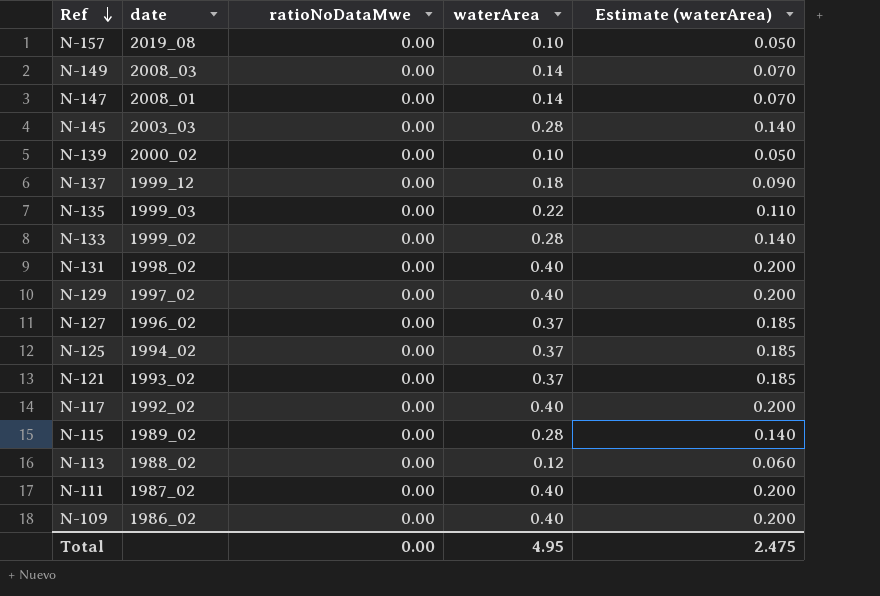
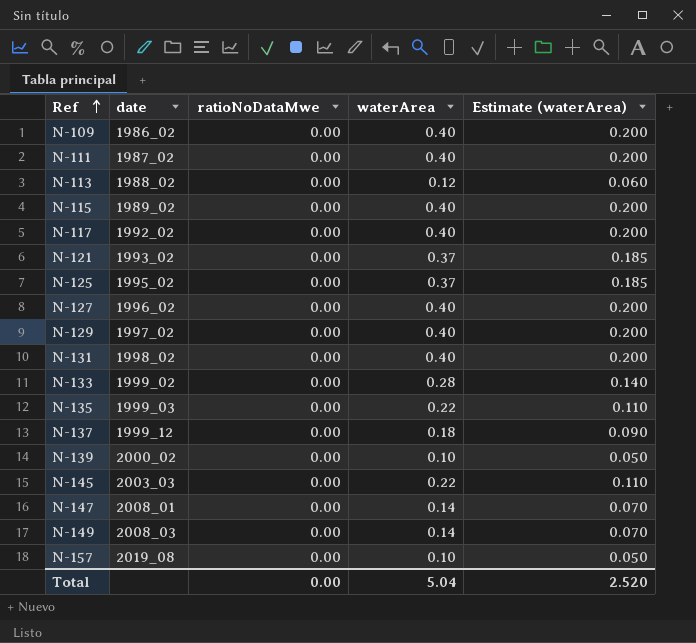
row order: Ref descending -> Ref ascending
N-115 | waterArea: 0.28 -> 0.40
N-115 | Estimate (waterArea): 0.140 -> 0.200
N-125 | date: 1994_02 -> 1995_02
N-127 | waterArea: 0.37 -> 0.40
N-127 | Estimate (waterArea): 0.185 -> 0.200
N-145 | waterArea: 0.28 -> 0.22
N-145 | Estimate (waterArea): 0.140 -> 0.110
Total | waterArea: 4.95 -> 5.04
Total | Estimate (waterArea): 2.475 -> 2.520

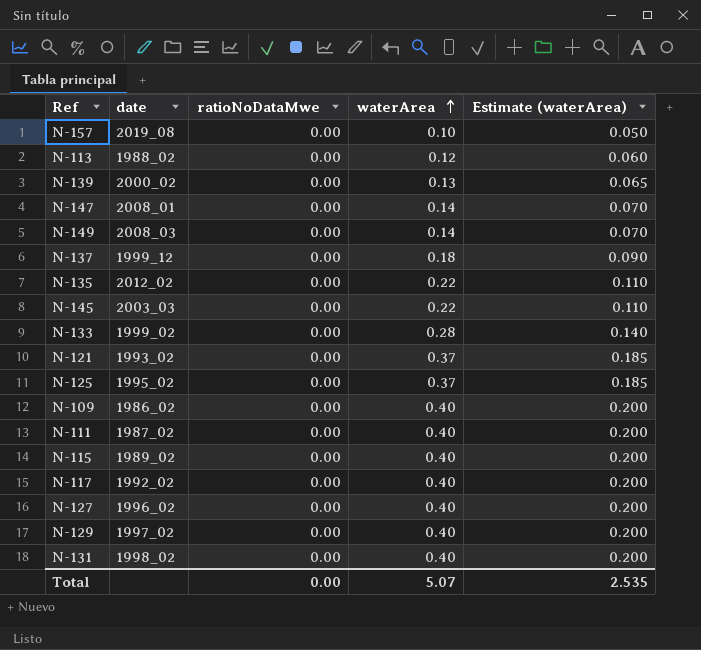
row order: Ref ascending -> waterArea ascending
N-139 | waterArea: 0.10 -> 0.13
N-139 | Estimate (waterArea): 0.050 -> 0.065
N-135 | date: 1999_03 -> 2012_02
Total | waterArea: 5.04 -> 5.07
Total | Estimate (waterArea): 2.520 -> 2.535

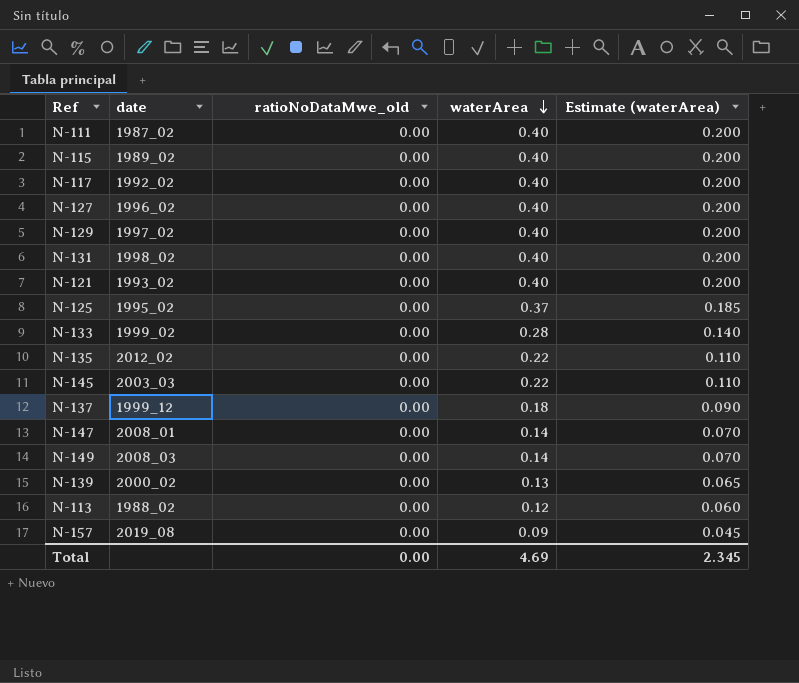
row order: waterArea ascending -> waterArea descending
column name: ratioNoDataMwe -> ratioNoDataMwe_old
row N-109: 1986_02 | 0.00 | 0.40 | 0.200 -> none
N-121 | waterArea: 0.37 -> 0.40
N-121 | Estimate (waterArea): 0.185 -> 0.200
N-157 | waterArea: 0.10 -> 0.09
N-157 | Estimate (waterArea): 0.050 -> 0.045
Total | waterArea: 5.07 -> 4.69
Total | Estimate (waterArea): 2.535 -> 2.345

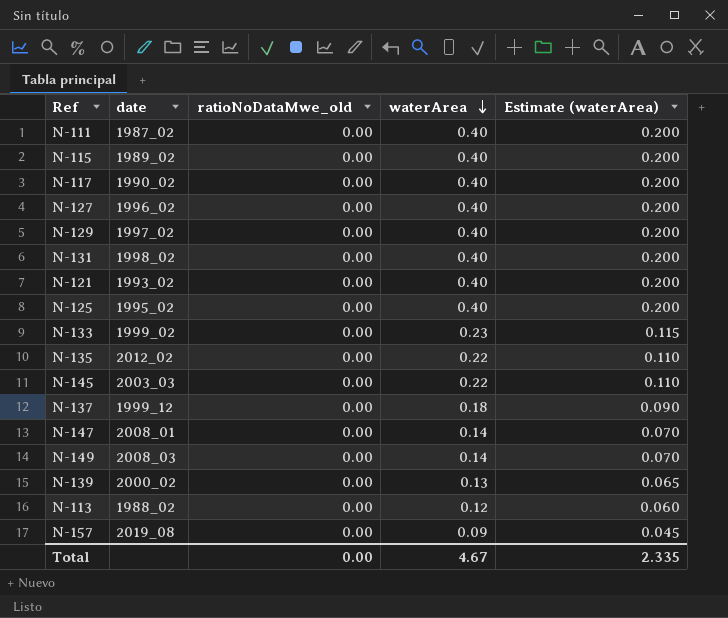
N-117 | date: 1992_02 -> 1990_02
N-125 | waterArea: 0.37 -> 0.40
N-125 | Estimate (waterArea): 0.185 -> 0.200
N-133 | waterArea: 0.28 -> 0.23
N-133 | Estimate (waterArea): 0.140 -> 0.115
Total | waterArea: 4.69 -> 4.67
Total | Estimate (waterArea): 2.345 -> 2.335

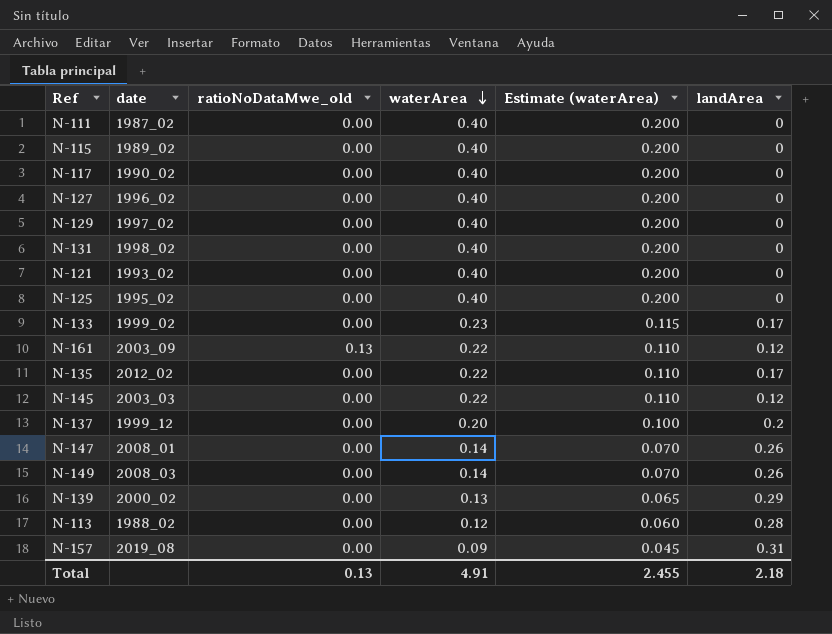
column landArea | position: none -> 6
row N-161: none -> 2003_09 | 0.13 | 0.22 | 0.110 | 0.12
N-137 | waterArea: 0.18 -> 0.20
N-137 | Estimate (waterArea): 0.090 -> 0.100
Total | ratioNoDataMwe_old: 0.00 -> 0.13
Total | waterArea: 4.67 -> 4.91
Total | Estimate (waterArea): 2.335 -> 2.455

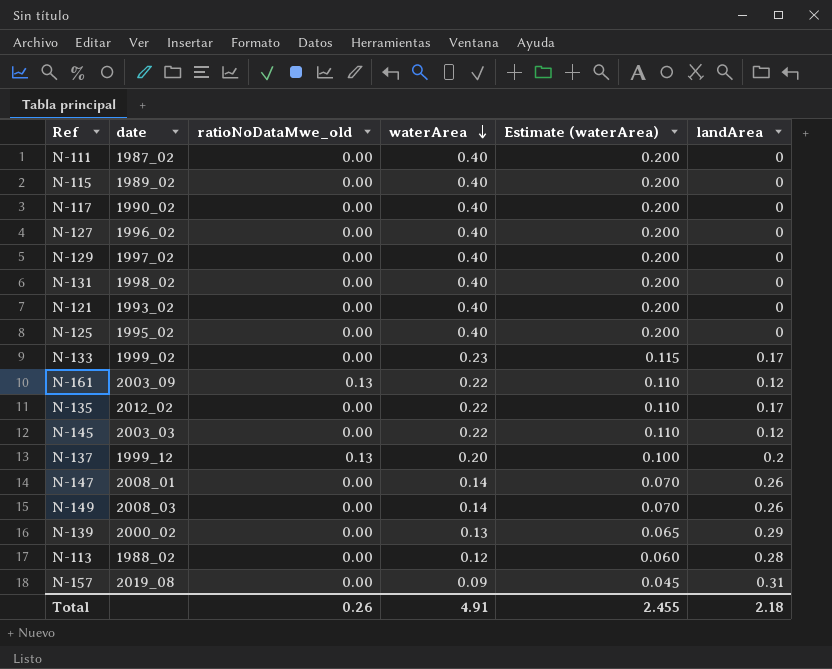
N-137 | ratioNoDataMwe_old: 0.00 -> 0.13
Total | ratioNoDataMwe_old: 0.13 -> 0.26

